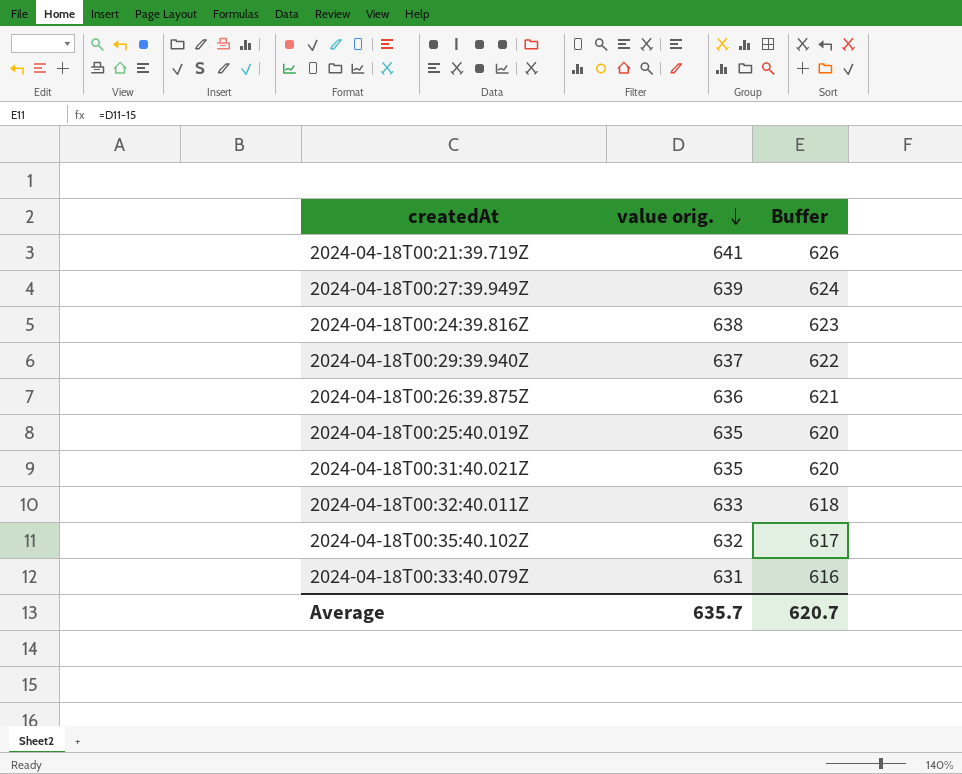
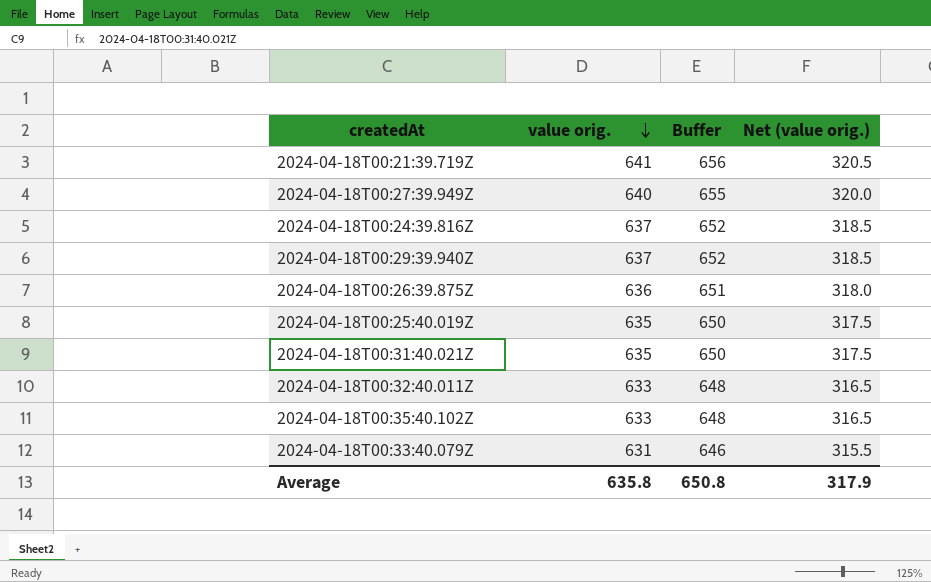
column Buffer | formula: [value orig.] - 15 -> [value orig.] + 15
column Net (value orig.) | formula: none -> [value orig.] * 0.5
2024-04-18T00:27:39.949Z | value orig.: 639 -> 640
2024-04-18T00:24:39.816Z | value orig.: 638 -> 637
2024-04-18T00:35:40.102Z | value orig.: 632 -> 633
Average | value orig.: 635.7 -> 635.8
Average | Buffer: 620.7 -> 650.8

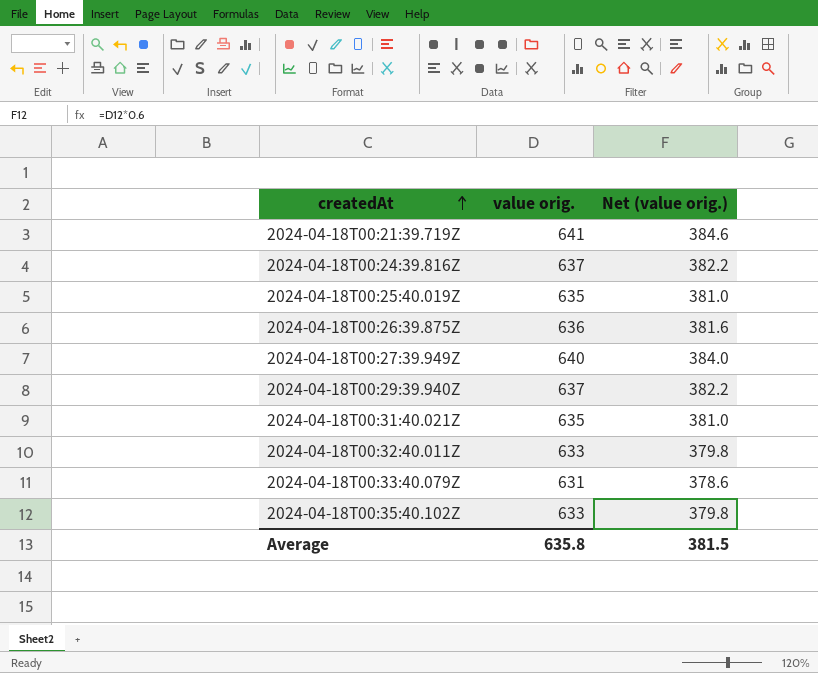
row order: value orig. descending -> createdAt ascending
column Buffer | formula: [value orig.] + 15 -> none
column Net (value orig.) | formula: [value orig.] * 0.5 -> [value orig.] * 0.6
Average | Net (value orig.): 317.9 -> 381.5

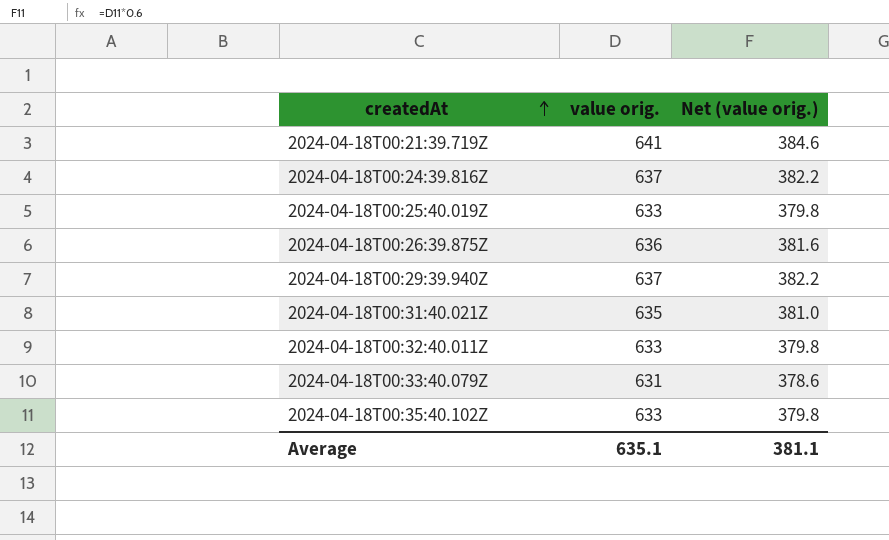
row 2024-04-18T00:27:39.949Z: 640 | 384.0 -> none
2024-04-18T00:25:40.019Z | value orig.: 635 -> 633
2024-04-18T00:25:40.019Z | Net (value orig.): 381.0 -> 379.8
Average | value orig.: 635.8 -> 635.1
Average | Net (value orig.): 381.5 -> 381.1

